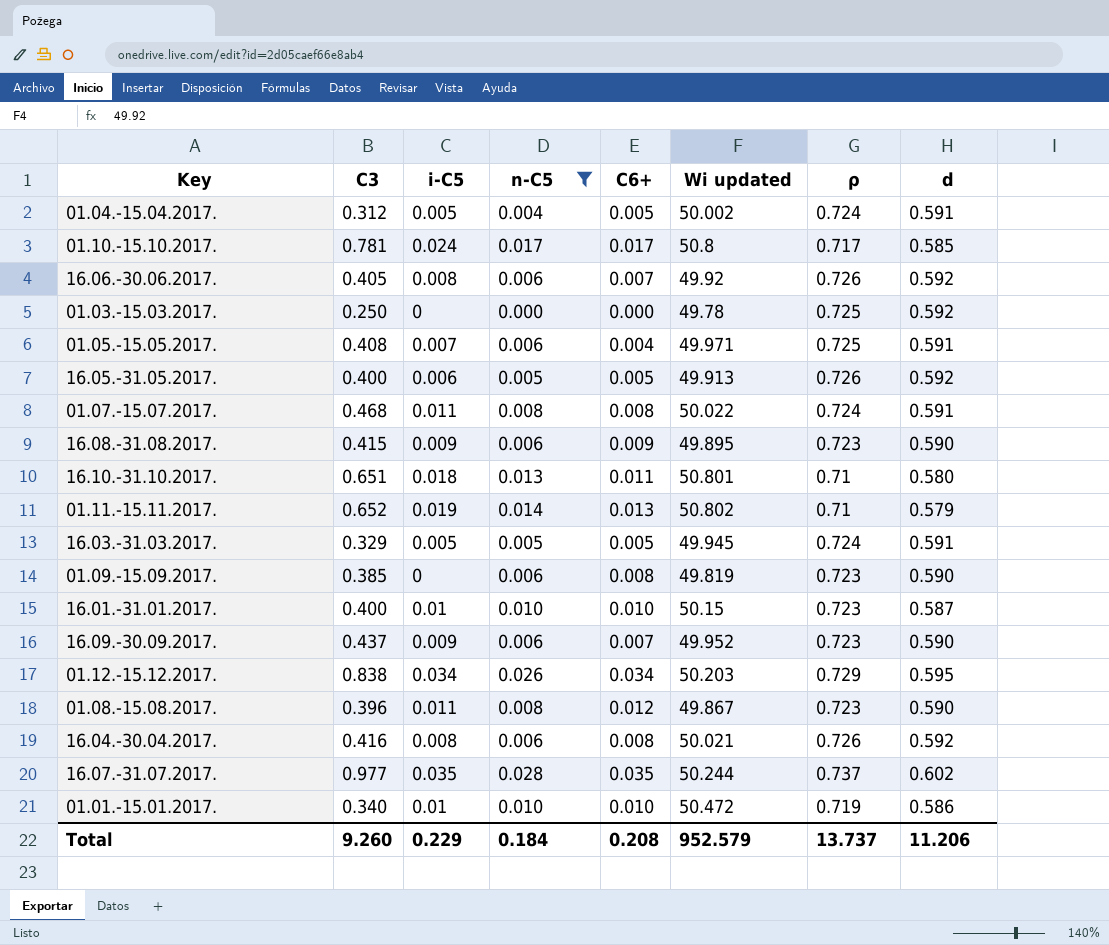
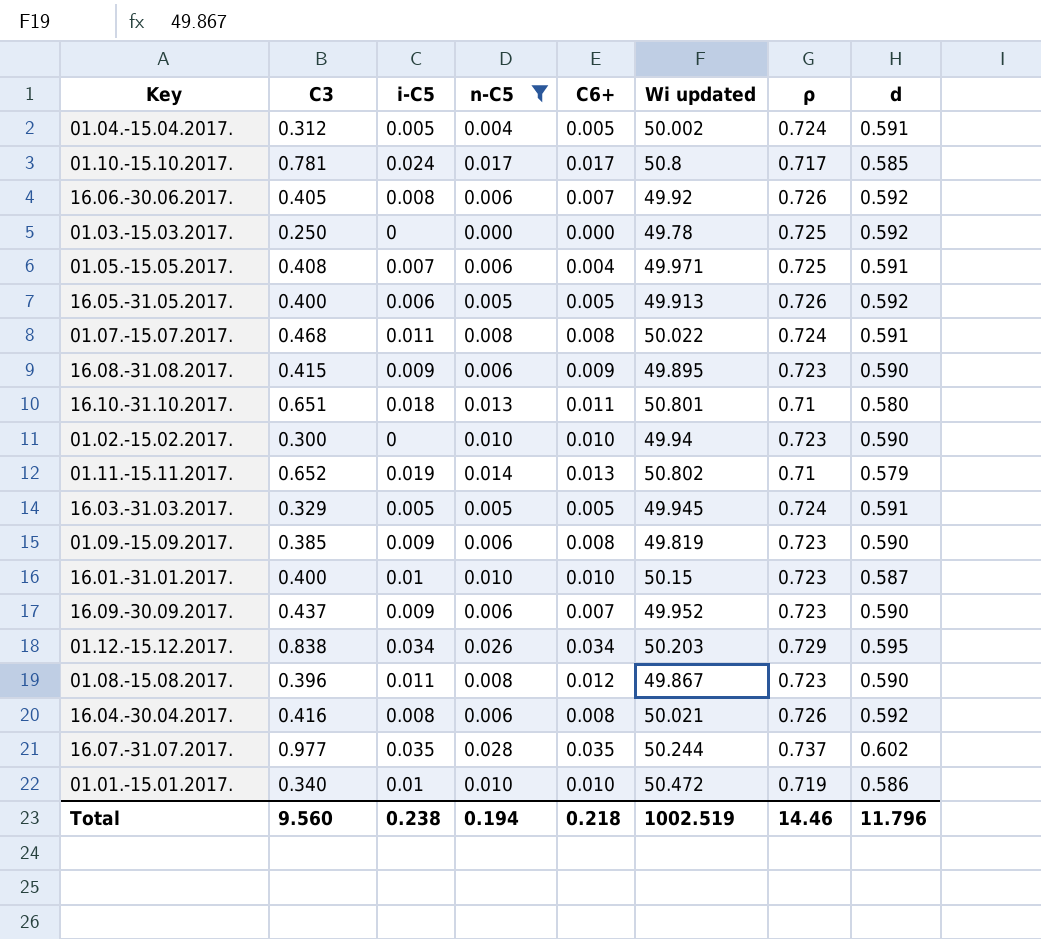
row 01.02.-15.02.2017.: none -> 0.300 | 0 | 0.010 | 0.010 | 49.94 | 0.723 | 0.590
01.09.-15.09.2017. | i-C5: 0 -> 0.009
Total | C3: 9.260 -> 9.560
Total | i-C5: 0.229 -> 0.238
Total | n-C5: 0.184 -> 0.194
Total | C6+: 0.208 -> 0.218
Total | Wi updated: 952.579 -> 1002.519
Total | ρ: 13.737 -> 14.46
Total | d: 11.206 -> 11.796

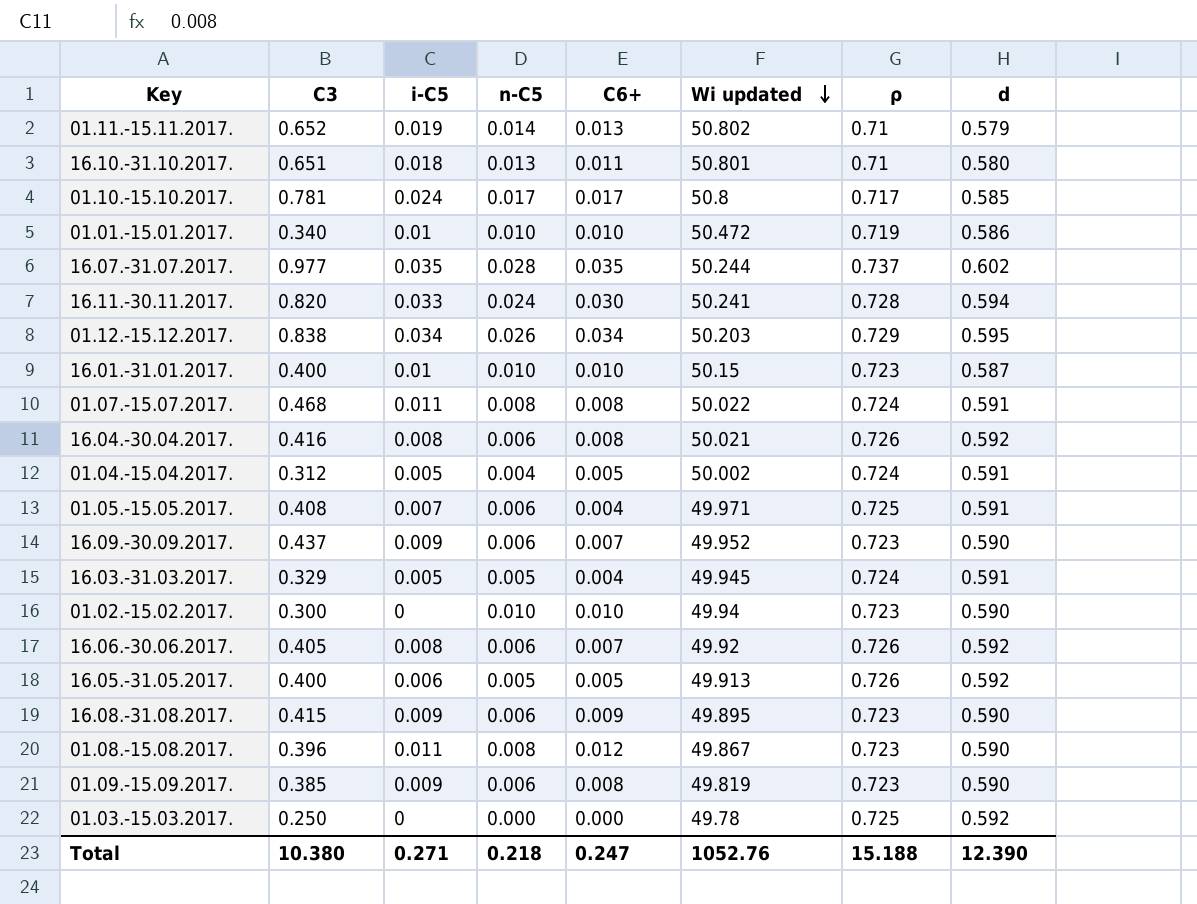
filter: n-C5 != 0.024 -> none
row order: none -> Wi updated descending
16.03.-31.03.2017. | C6+: 0.005 -> 0.004
Total | C3: 9.560 -> 10.380
Total | i-C5: 0.238 -> 0.271
Total | n-C5: 0.194 -> 0.218
Total | C6+: 0.218 -> 0.247
Total | Wi updated: 1002.519 -> 1052.76
Total | ρ: 14.46 -> 15.188
Total | d: 11.796 -> 12.390

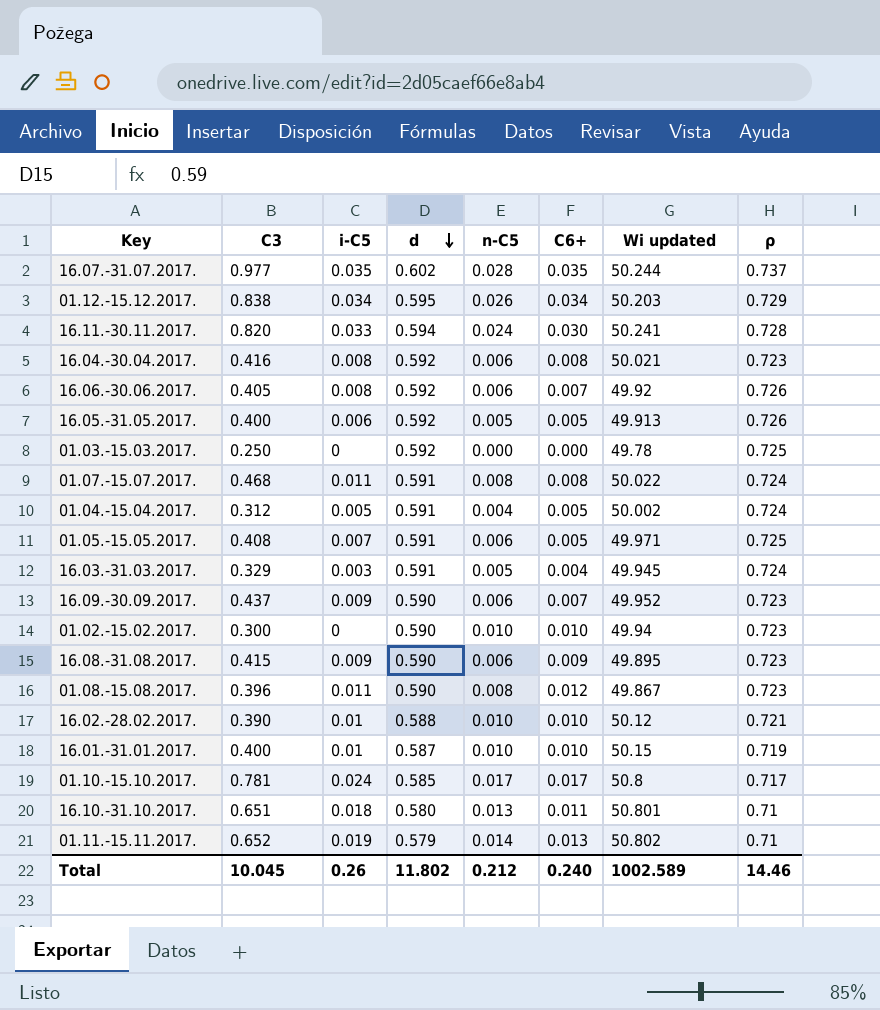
row order: Wi updated descending -> d descending
column d | position: 8 -> 4
row 01.01.-15.01.2017.: 0.340 | 0.01 | 0.010 | 0.010 | 50.472 | 0.719 | 0.586 -> none
row 01.09.-15.09.2017.: 0.385 | 0.009 | 0.006 | 0.008 | 49.819 | 0.723 | 0.590 -> none
16.04.-30.04.2017. | ρ: 0.726 -> 0.723
01.05.-15.05.2017. | C6+: 0.004 -> 0.005
16.03.-31.03.2017. | i-C5: 0.005 -> 0.003
row 16.02.-28.02.2017.: none -> 0.390 | 0.01 | 0.588 | 0.010 | 0.010 | 50.12 | 0.721
16.01.-31.01.2017. | ρ: 0.723 -> 0.719
Total | C3: 10.380 -> 10.045
Total | i-C5: 0.271 -> 0.26
Total | d: 12.390 -> 11.802
Total | n-C5: 0.218 -> 0.212
Total | C6+: 0.247 -> 0.240
Total | Wi updated: 1052.76 -> 1002.589
Total | ρ: 15.188 -> 14.46

